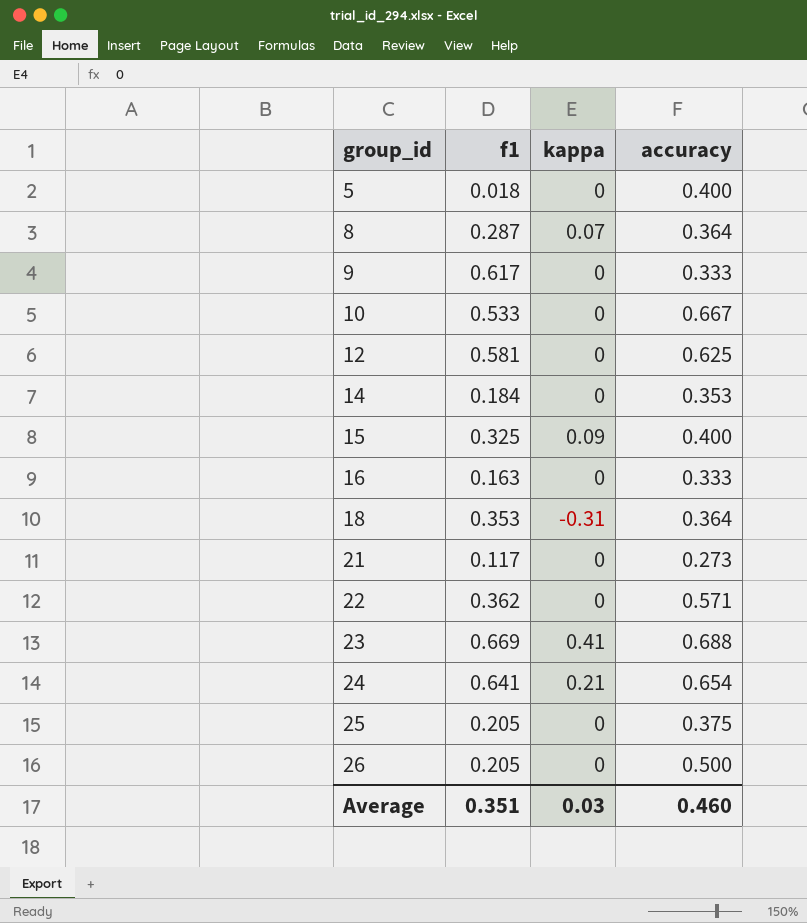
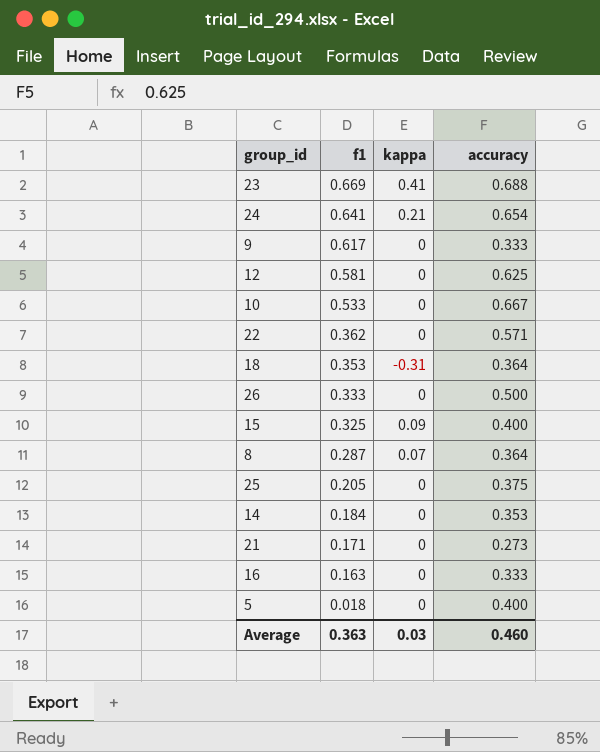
row order: group_id ascending -> f1 descending
26 | f1: 0.205 -> 0.333
21 | f1: 0.117 -> 0.171
Average | f1: 0.351 -> 0.363

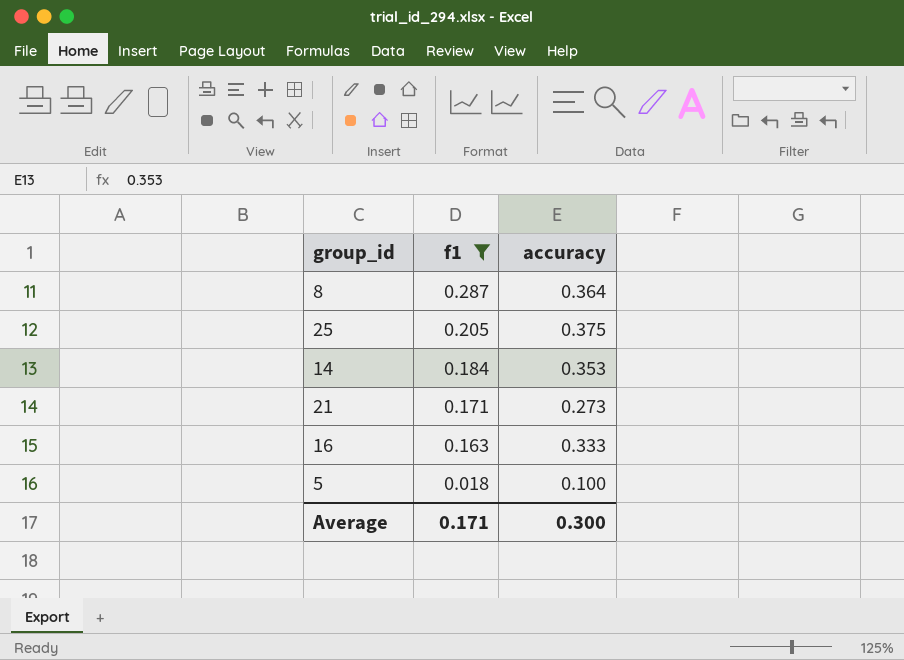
filter: none -> f1 <= 0.287
column kappa | position: 3 -> none
5 | accuracy: 0.400 -> 0.100
Average | f1: 0.363 -> 0.171
Average | accuracy: 0.460 -> 0.300

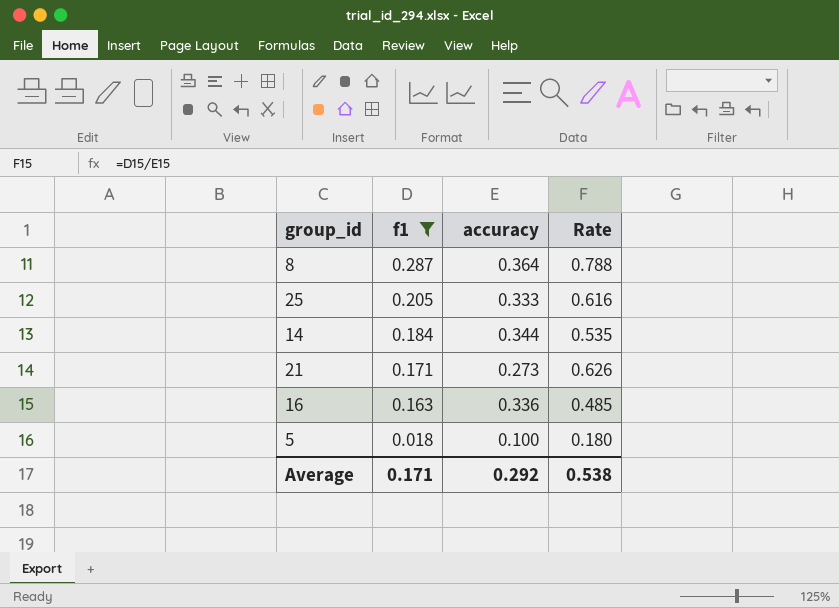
column Rate | formula: none -> [f1] / [accuracy]
25 | accuracy: 0.375 -> 0.333
14 | accuracy: 0.353 -> 0.344
16 | accuracy: 0.333 -> 0.336
Average | accuracy: 0.300 -> 0.292

